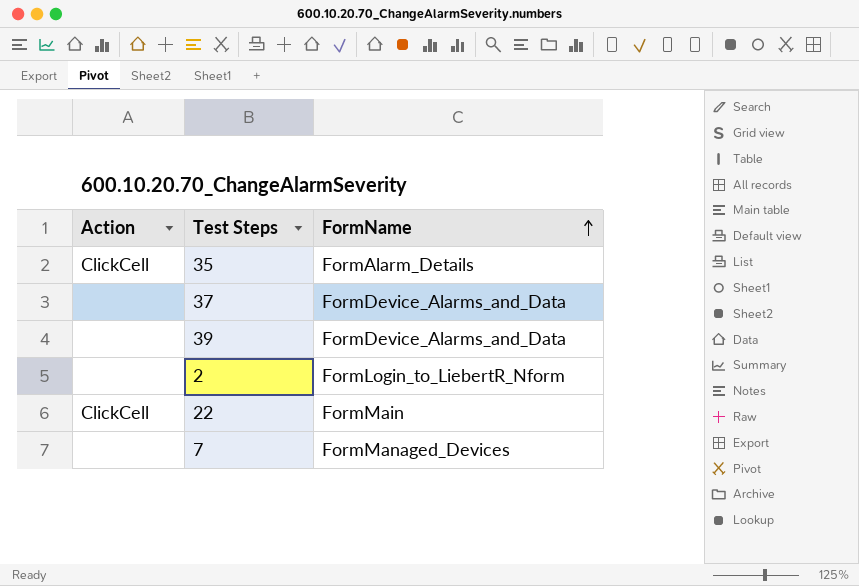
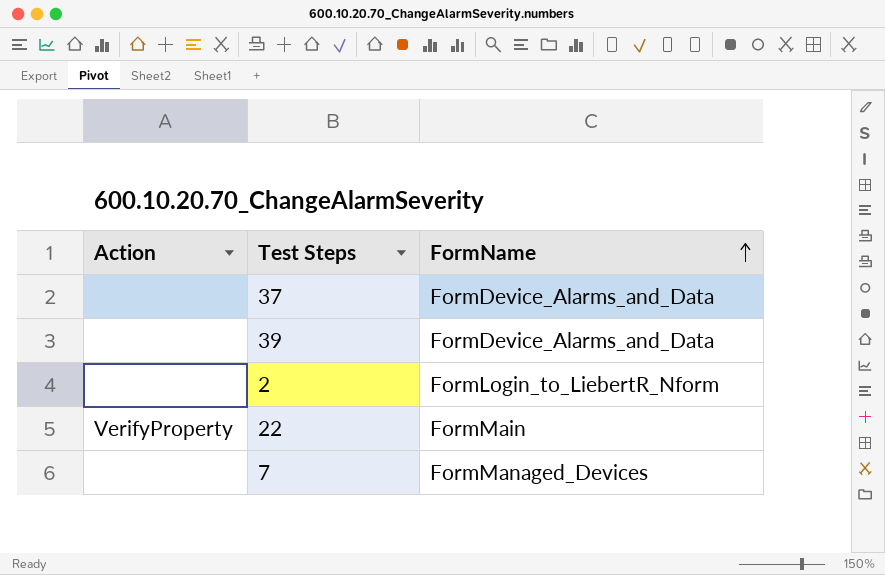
row 35: ClickCell | FormAlarm_Details -> none
22 | Action: ClickCell -> VerifyProperty

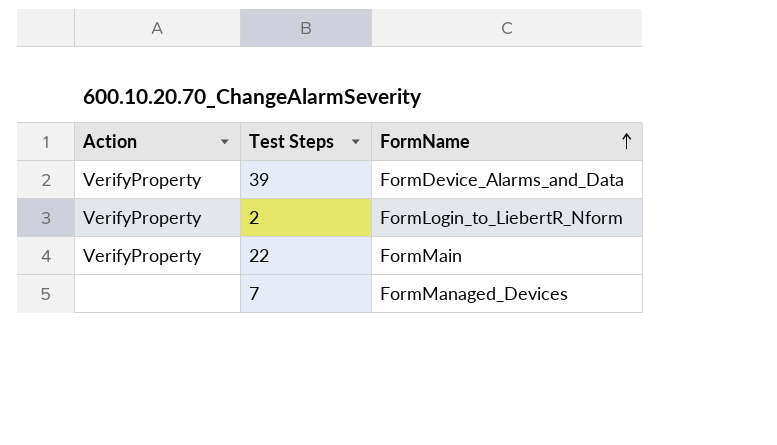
row 37: none | FormDevice_Alarms_and_Data -> none
39 | Action: none -> VerifyProperty
2 | Action: none -> VerifyProperty

